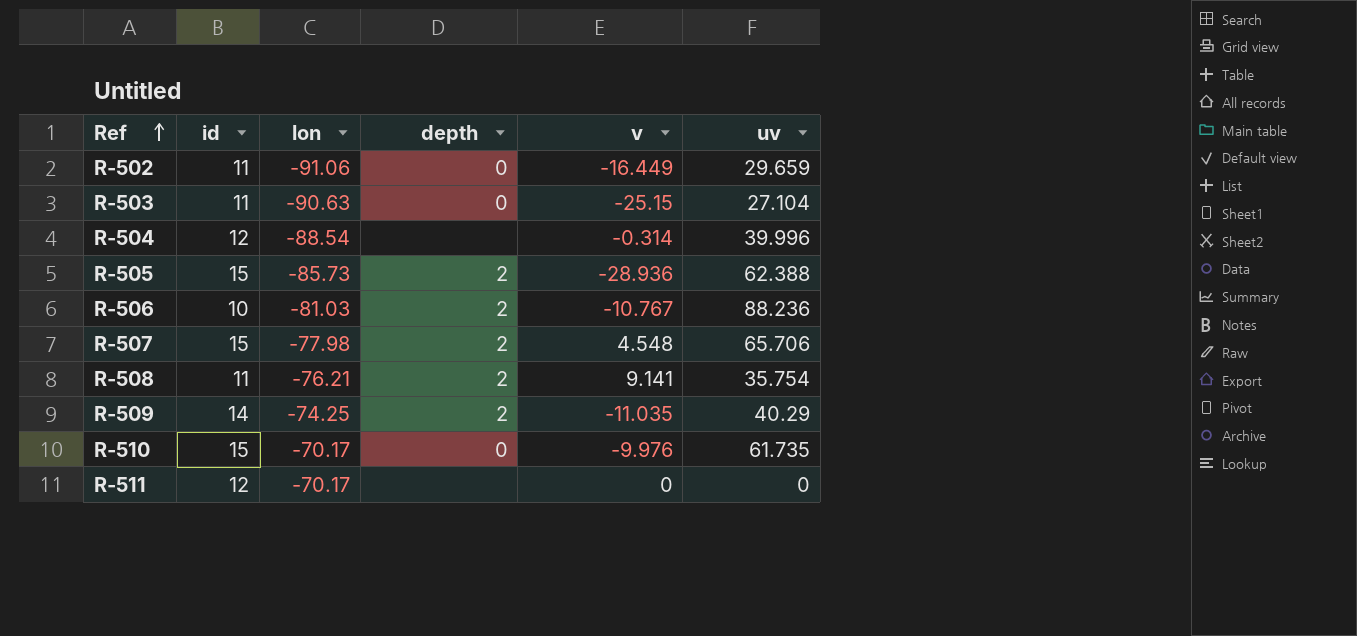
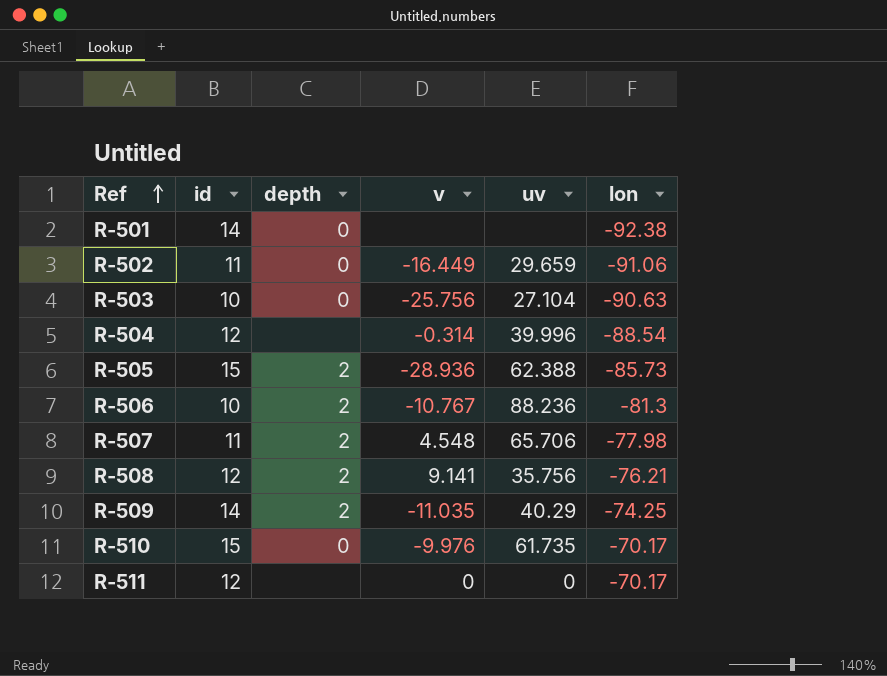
column lon | position: 3 -> 6
row R-501: none -> 14 | 0 | none | none | -92.38
R-503 | id: 11 -> 10
R-503 | v: -25.15 -> -25.756
R-506 | lon: -81.03 -> -81.3
R-507 | id: 15 -> 11
R-508 | id: 11 -> 12
R-508 | uv: 35.754 -> 35.756

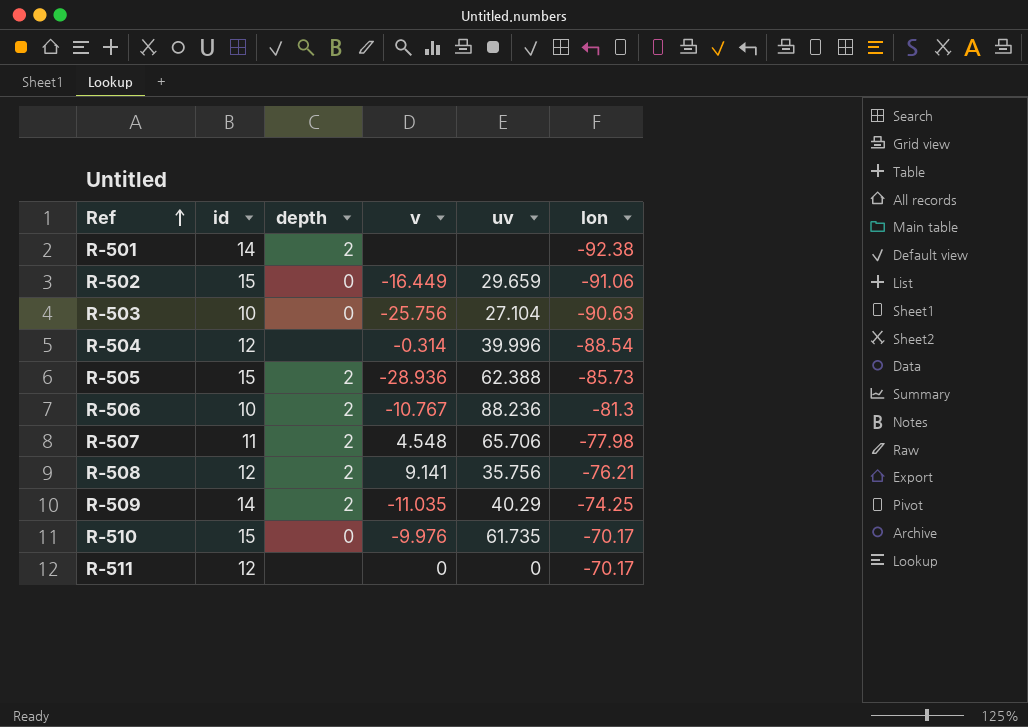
R-501 | depth: 0 -> 2
R-502 | id: 11 -> 15

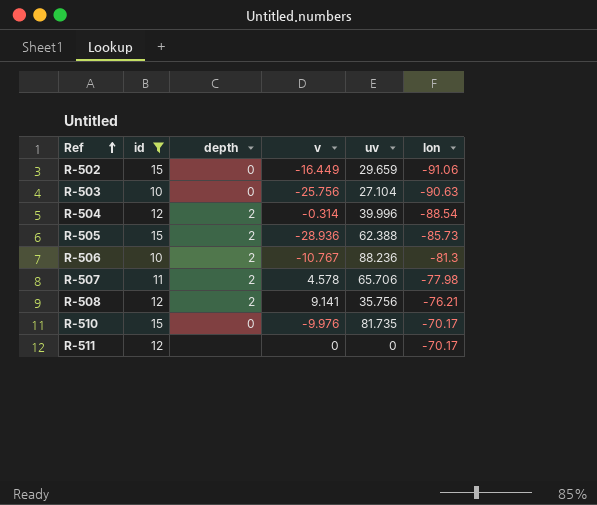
filter: none -> id != 14
R-504 | depth: none -> 2
R-507 | v: 4.548 -> 4.578
R-510 | uv: 61.735 -> 81.735

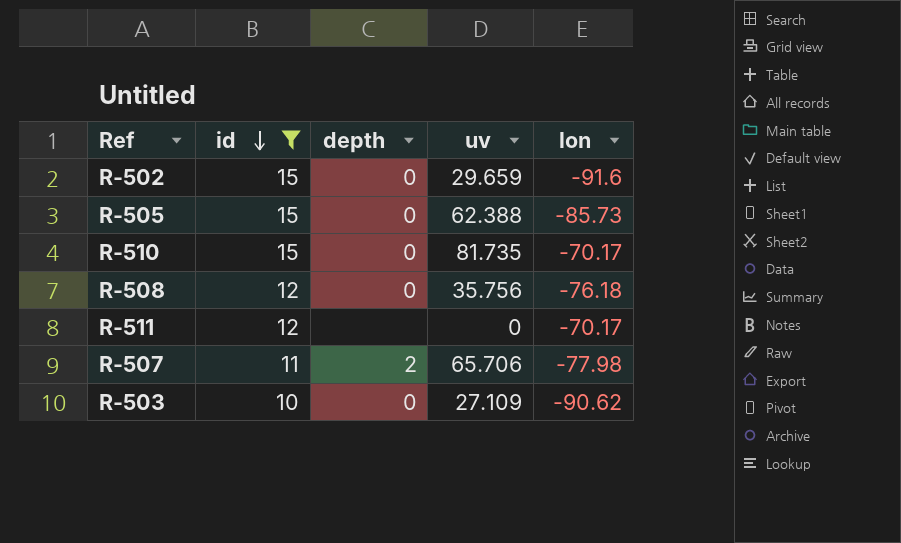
row order: Ref ascending -> id descending
column v | position: 4 -> none
row R-504: 12 | 2 | -0.314 | 39.996 | -88.54 -> none
row R-506: 10 | 2 | -10.767 | 88.236 | -81.3 -> none
R-502 | lon: -91.06 -> -91.6
R-505 | depth: 2 -> 0
R-508 | depth: 2 -> 0
R-508 | lon: -76.21 -> -76.18
R-503 | uv: 27.104 -> 27.109
R-503 | lon: -90.63 -> -90.62

